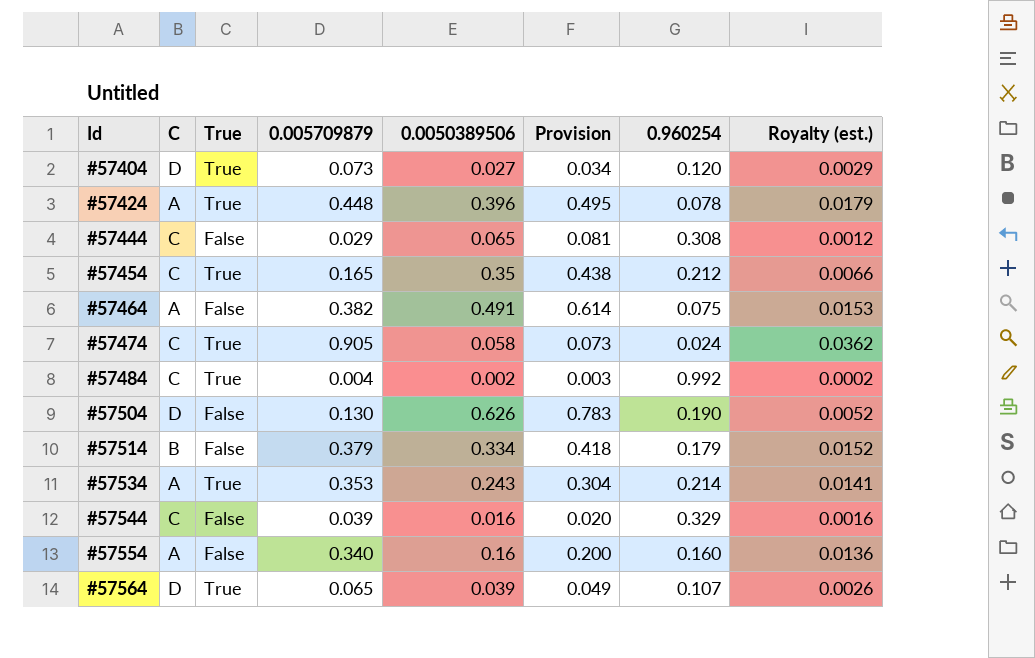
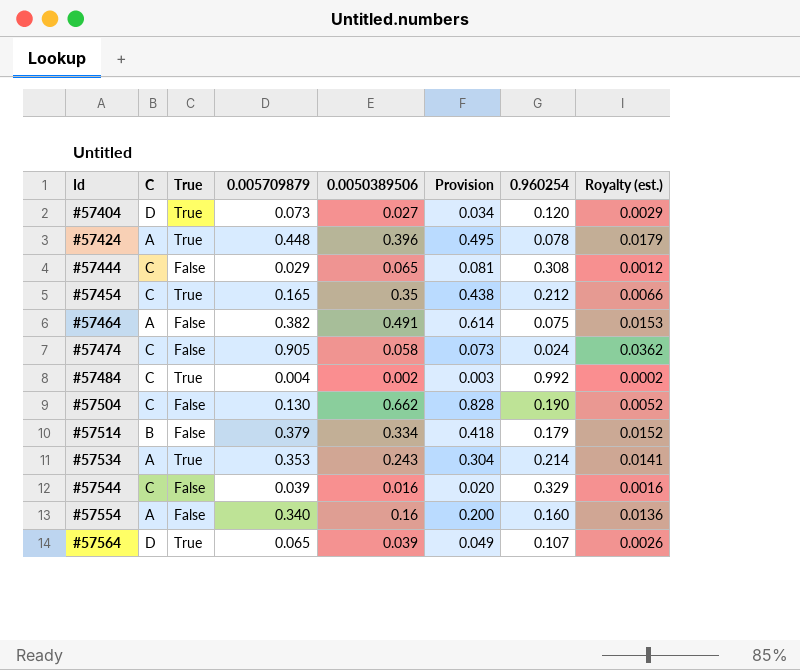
#57474 | True: True -> False
#57504 | C: D -> C
#57504 | 0.0050389506: 0.626 -> 0.662
#57504 | Provision: 0.783 -> 0.828

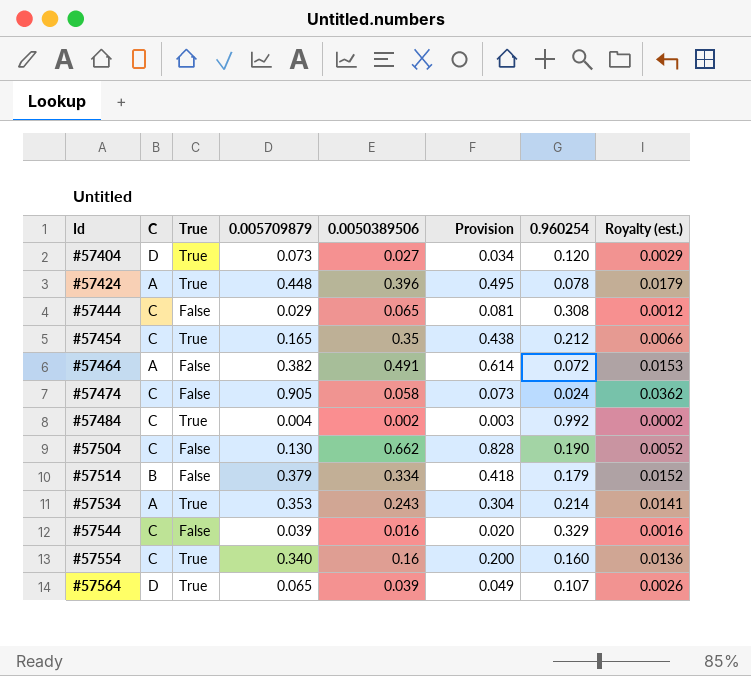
#57464 | 0.960254: 0.075 -> 0.072
#57554 | C: A -> C
#57554 | True: False -> True

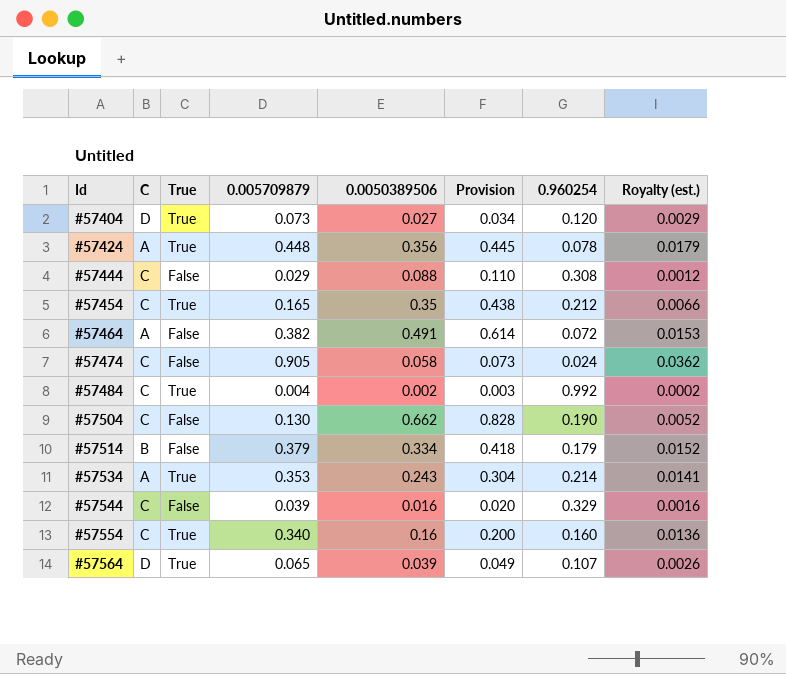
#57424 | 0.0050389506: 0.396 -> 0.356
#57424 | Provision: 0.495 -> 0.445
#57444 | 0.0050389506: 0.065 -> 0.088
#57444 | Provision: 0.081 -> 0.110

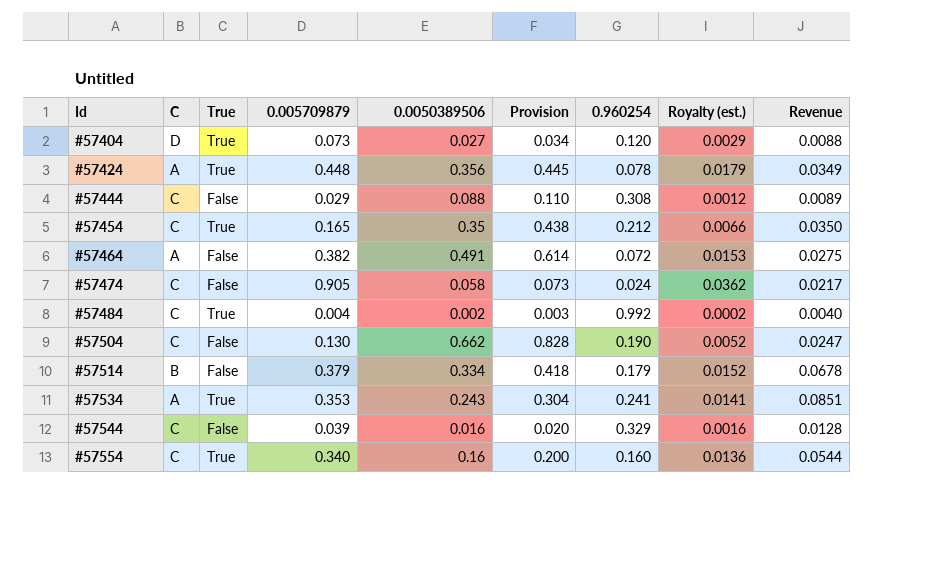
column Revenue | formula: none -> [0.005709879] * [0.960254]
row #57564: D | True | 0.065 | 0.039 | 0.049 | 0.107 | 0.0026 -> none
#57534 | 0.960254: 0.214 -> 0.241

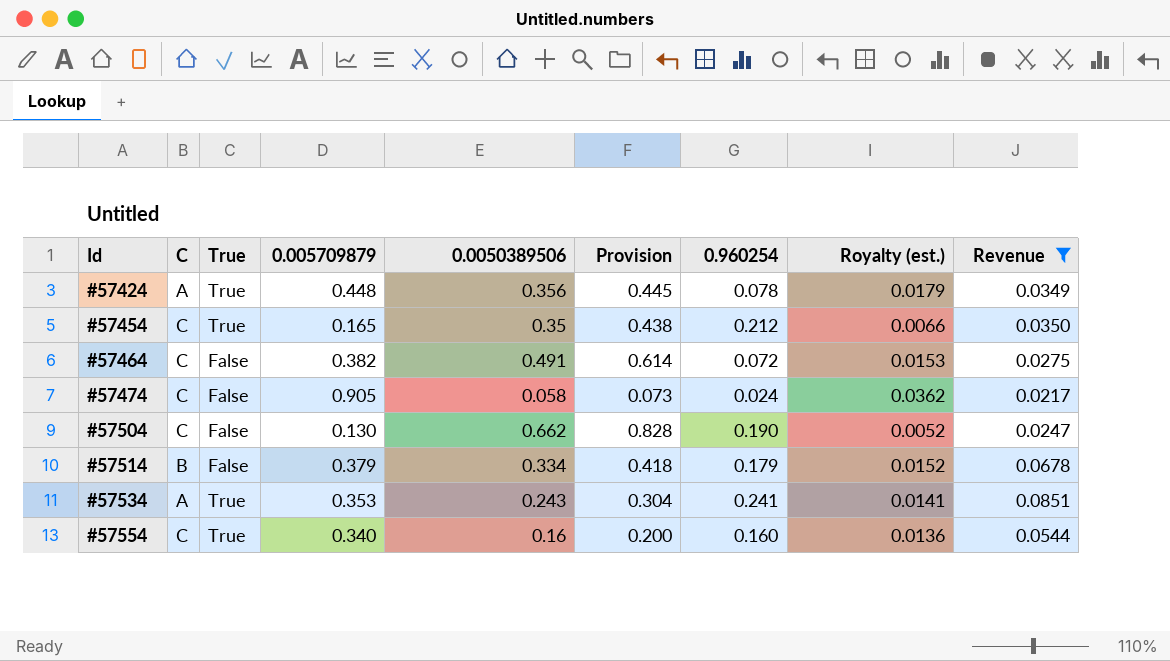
filter: none -> Revenue >= 0.0217
#57464 | C: A -> C

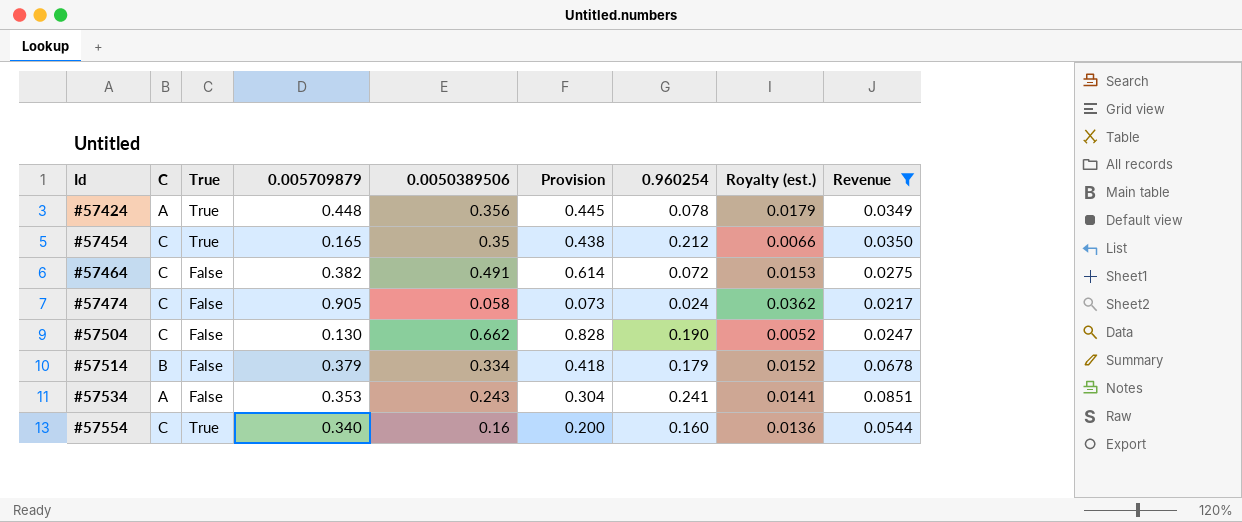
#57534 | True: True -> False

